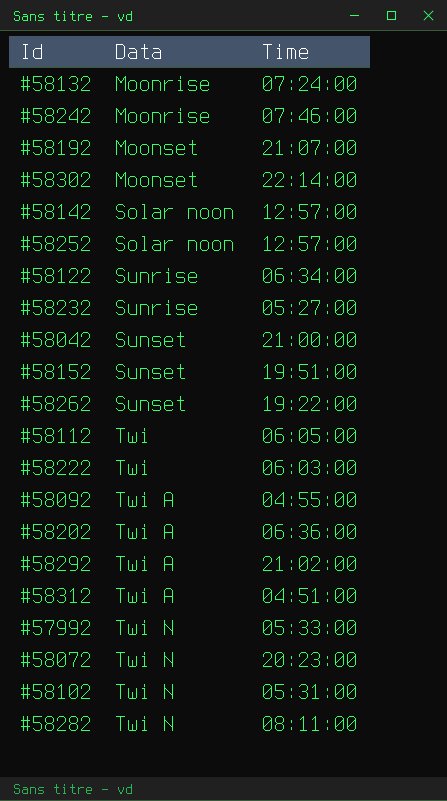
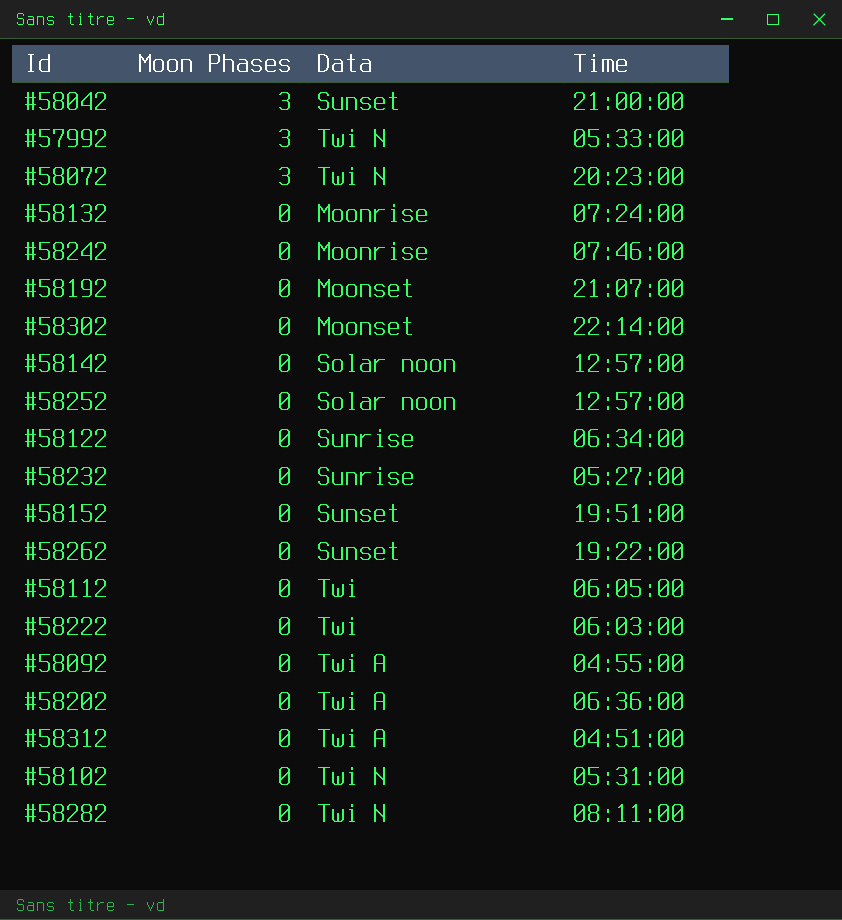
row order: Data ascending -> Moon Phases descending
column Moon Phases | position: none -> 2
row #58292: Twi A | 21:02:00 -> none

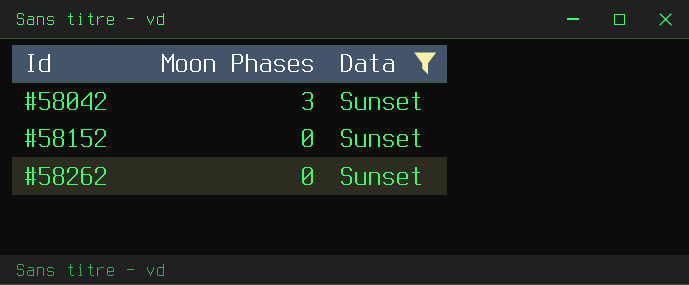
filter: none -> Data = Sunset
column Time | position: 4 -> none

